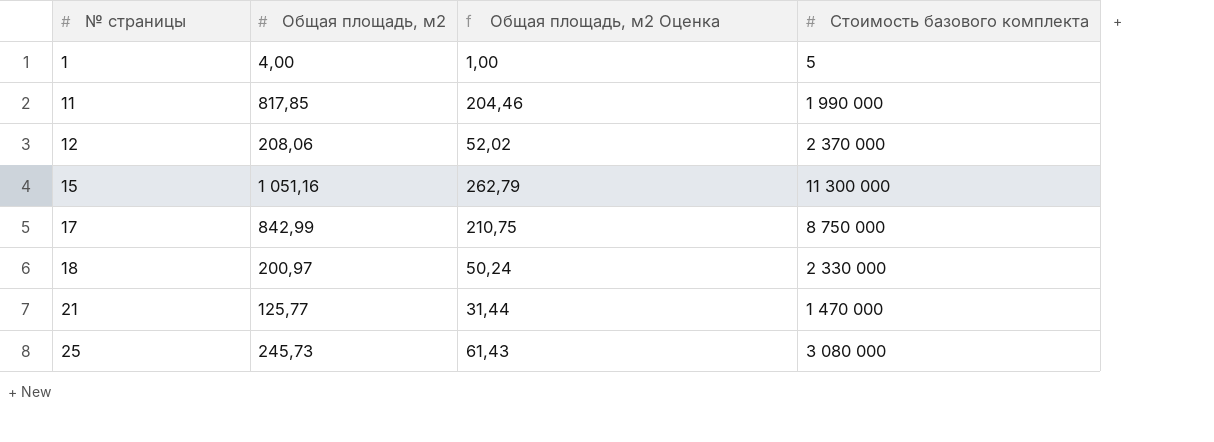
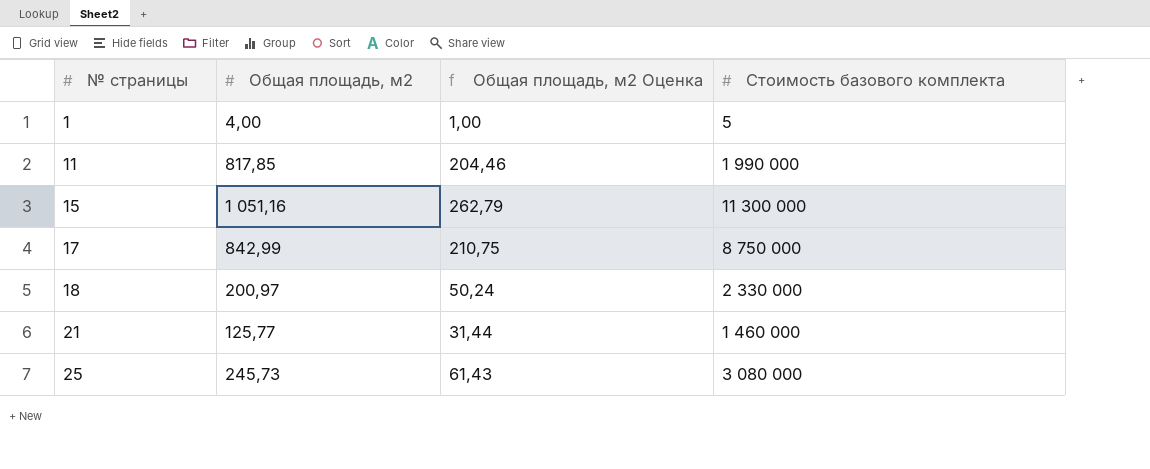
row 12: 208,06 | 52,02 | 2 370 000 -> none
21 | Стоимость базового комплекта: 1 470 000 -> 1 460 000

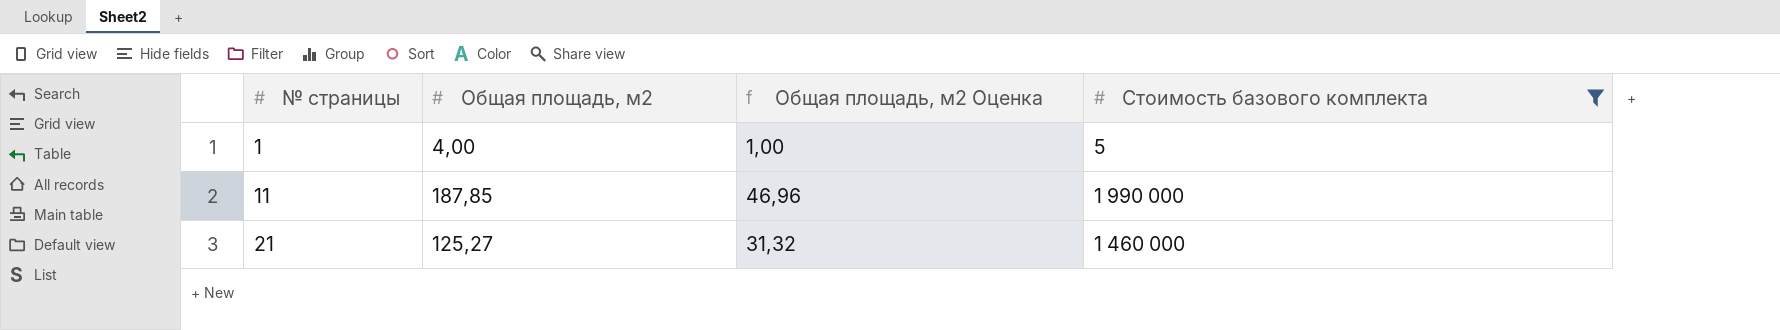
filter: none -> Стоимость базового комплекта <= 1 990 000
11 | Общая площадь, м2: 817,85 -> 187,85
11 | Общая площадь, м2 Оценка: 204,46 -> 46,96
21 | Общая площадь, м2: 125,77 -> 125,27
21 | Общая площадь, м2 Оценка: 31,44 -> 31,32

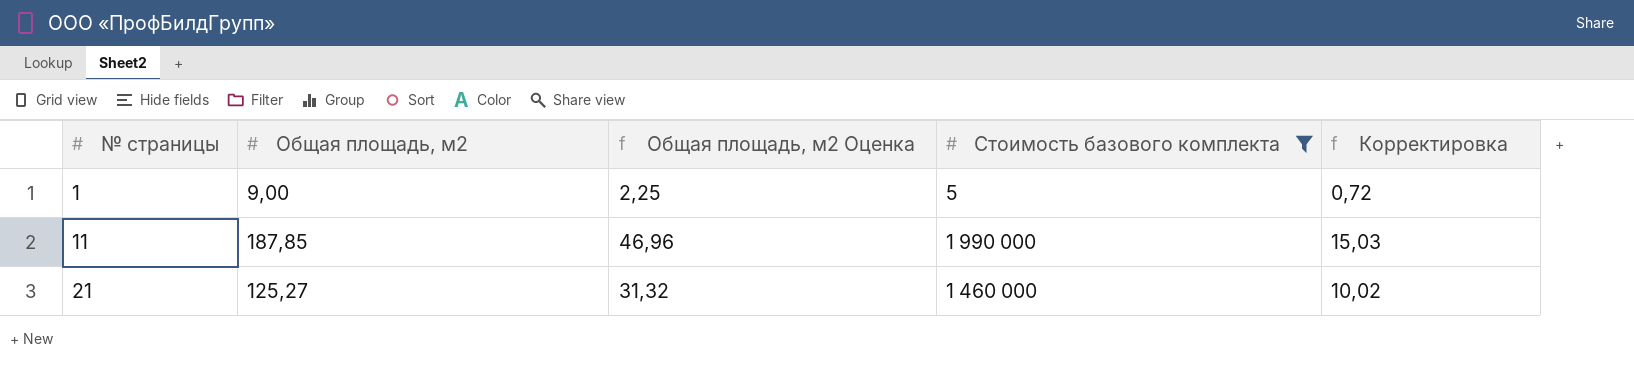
column Корректировка | formula: none -> [Общая площадь, м2] * 0,08
1 | Общая площадь, м2: 4,00 -> 9,00
1 | Общая площадь, м2 Оценка: 1,00 -> 2,25

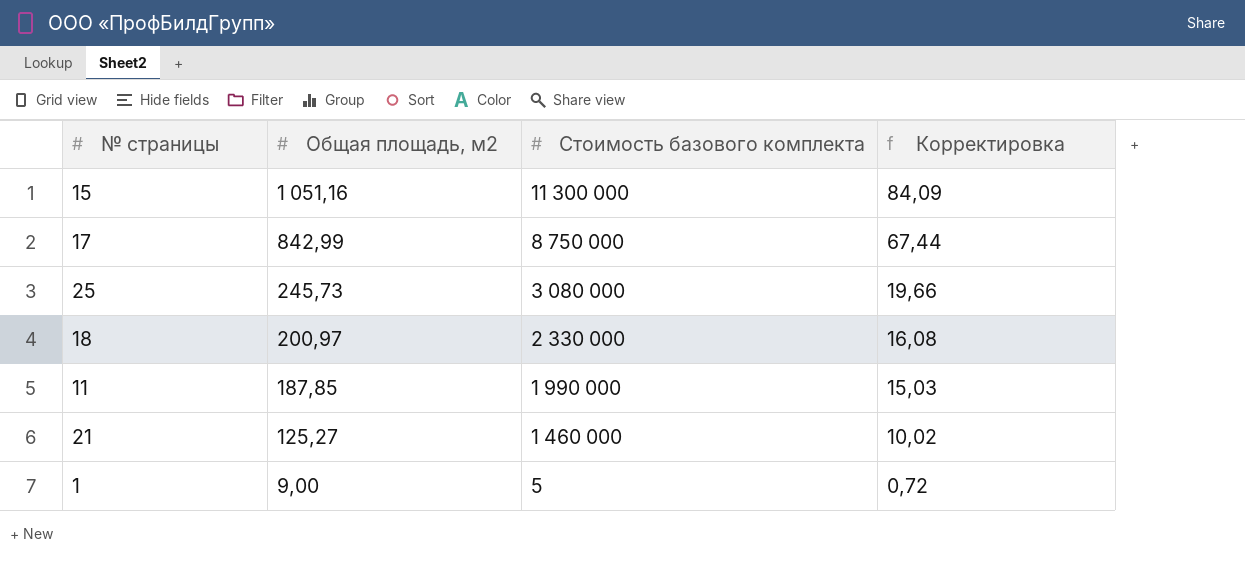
filter: Стоимость базового комплекта <= 1 990 000 -> none
row order: № страницы ascending -> Общая площадь, м2 descending
column Общая площадь, м2 Оценка | formula: [Общая площадь, м2] * 0,25 -> none

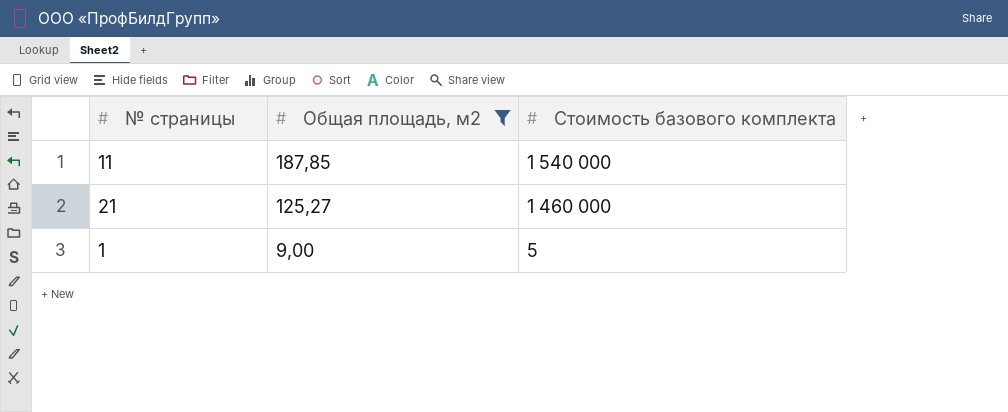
filter: none -> Общая площадь, м2 <= 187,85
column Корректировка | formula: [Общая площадь, м2] * 0,08 -> none
11 | Стоимость базового комплекта: 1 990 000 -> 1 540 000

